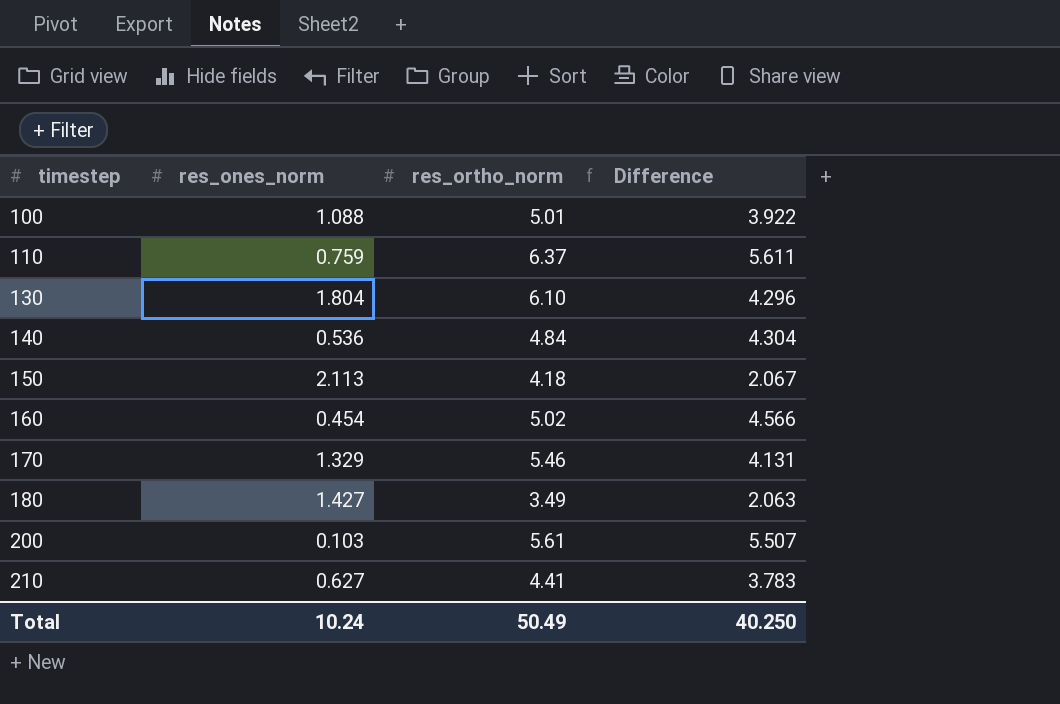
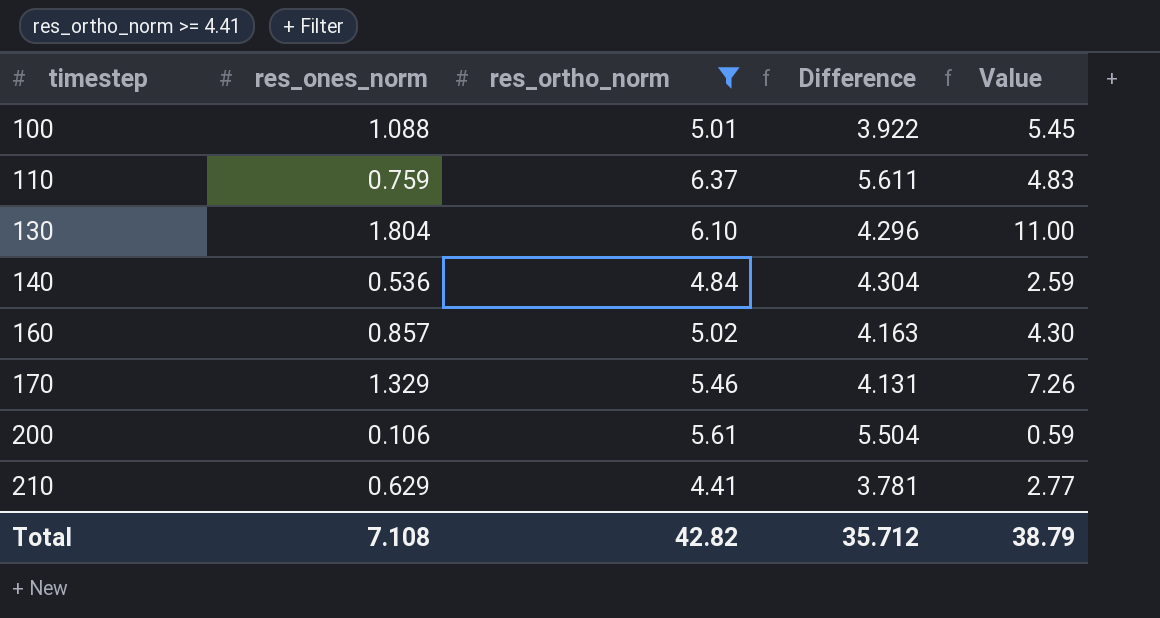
filter: none -> res_ortho_norm >= 4.41
column Value | formula: none -> [res_ones_norm] * [res_ortho_norm]
160 | res_ones_norm: 0.454 -> 0.857
160 | Difference: 4.566 -> 4.163
200 | res_ones_norm: 0.103 -> 0.106
200 | Difference: 5.507 -> 5.504
210 | res_ones_norm: 0.627 -> 0.629
210 | Difference: 3.783 -> 3.781
Total | res_ones_norm: 10.24 -> 7.108
Total | res_ortho_norm: 50.49 -> 42.82
Total | Difference: 40.250 -> 35.712

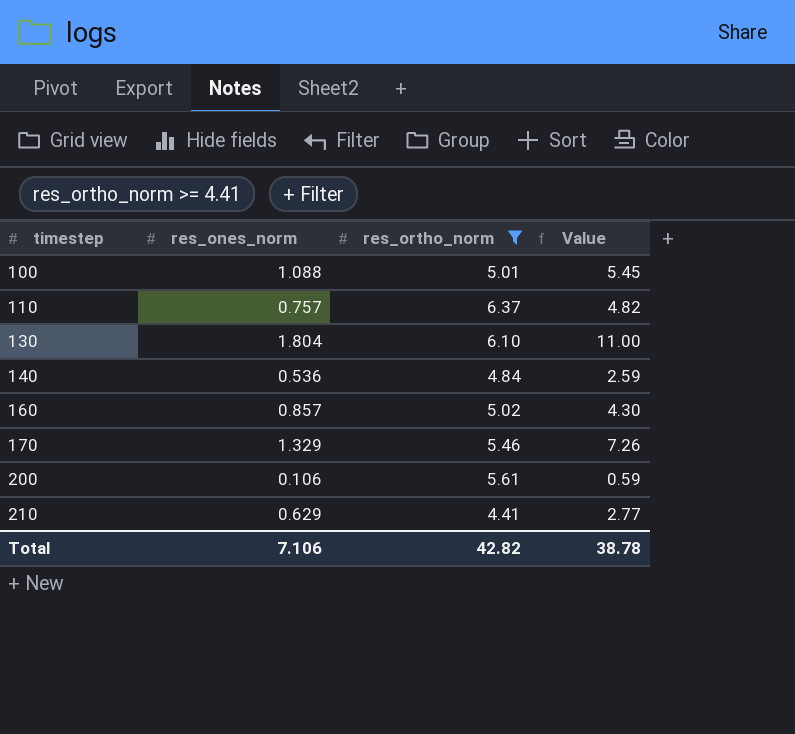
column Difference | formula: [res_ortho_norm] - [res_ones_norm] -> none
110 | res_ones_norm: 0.759 -> 0.757
110 | Value: 4.83 -> 4.82
Total | res_ones_norm: 7.108 -> 7.106
Total | Value: 38.79 -> 38.78

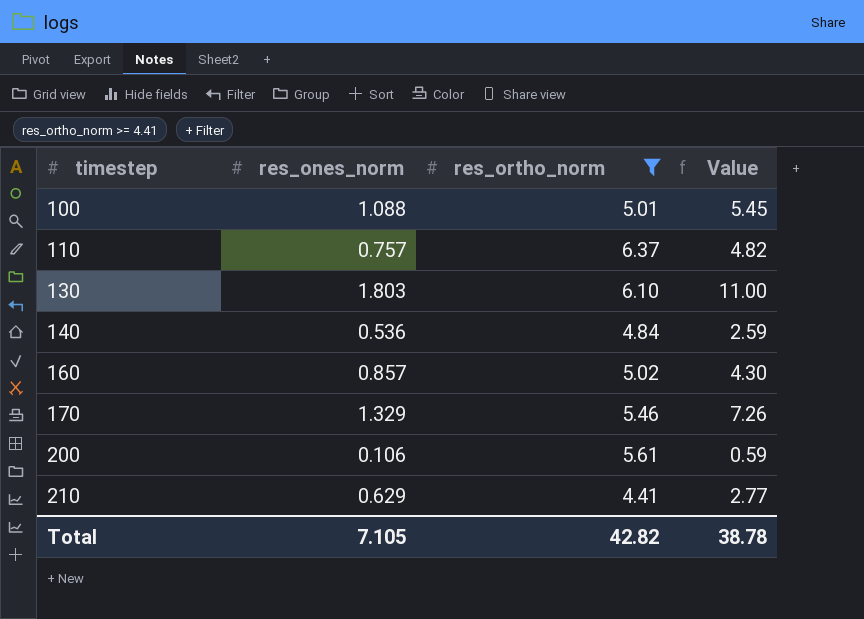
130 | res_ones_norm: 1.804 -> 1.803
Total | res_ones_norm: 7.106 -> 7.105

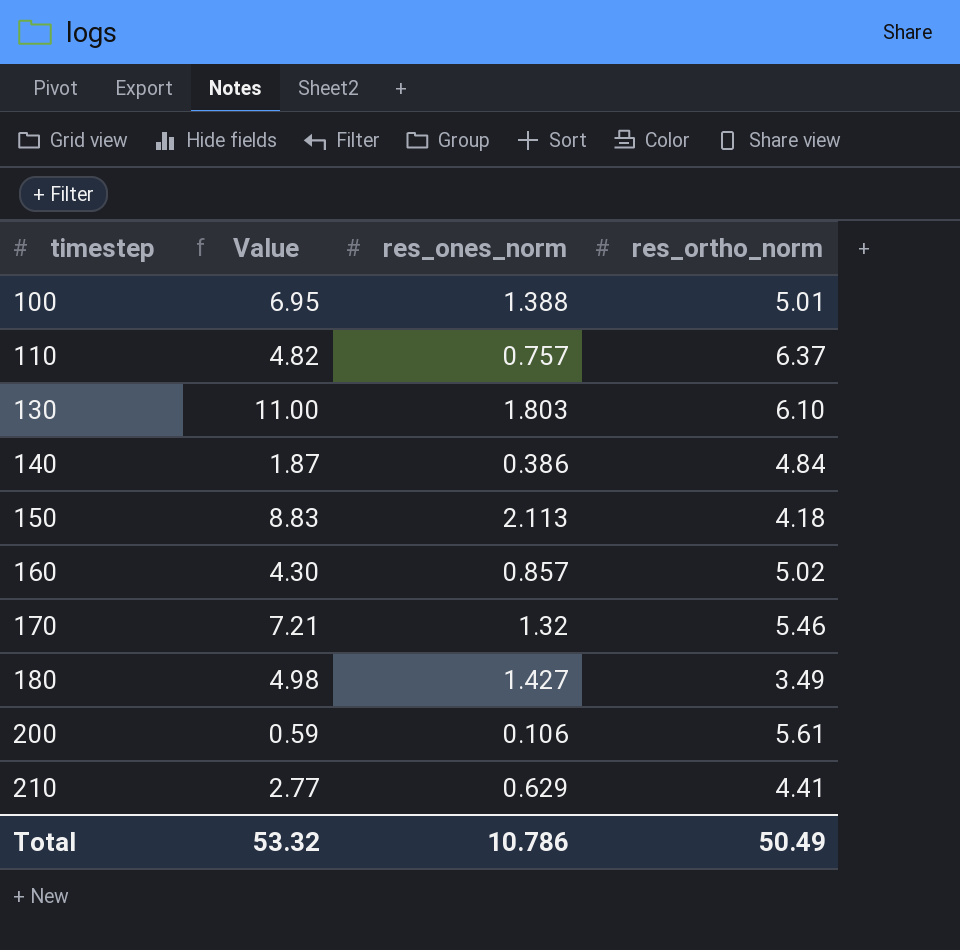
filter: res_ortho_norm >= 4.41 -> none
column Value | position: 4 -> 2
100 | Value: 5.45 -> 6.95
100 | res_ones_norm: 1.088 -> 1.388
140 | Value: 2.59 -> 1.87
140 | res_ones_norm: 0.536 -> 0.386
170 | Value: 7.26 -> 7.21
170 | res_ones_norm: 1.329 -> 1.32
Total | Value: 38.78 -> 53.32
Total | res_ones_norm: 7.105 -> 10.786
Total | res_ortho_norm: 42.82 -> 50.49

